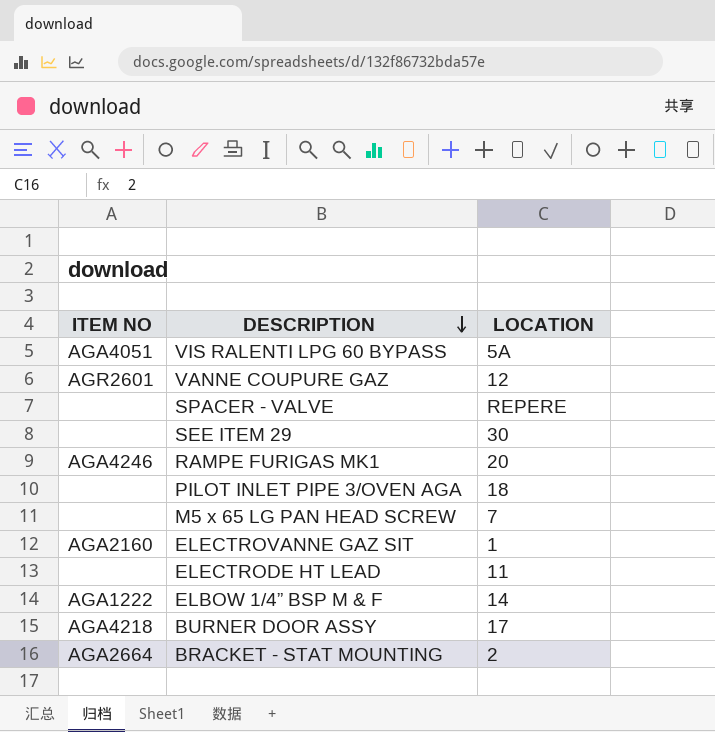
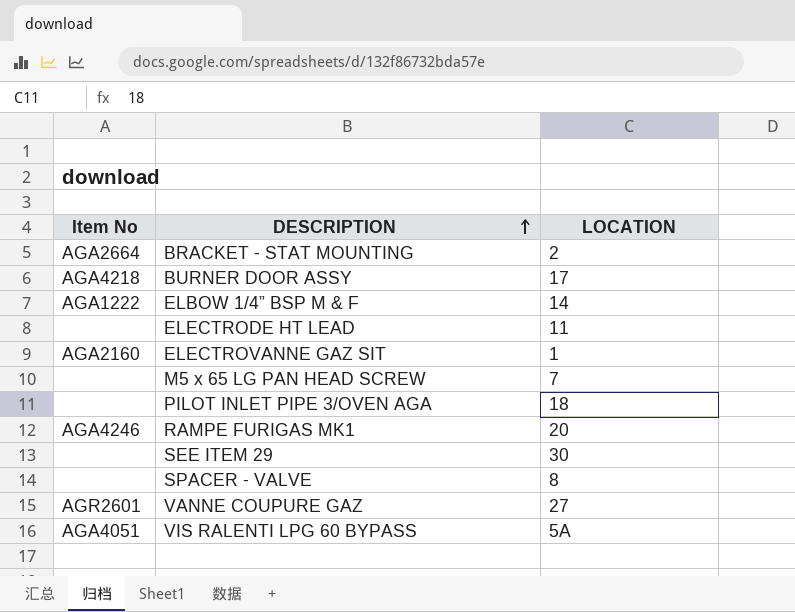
row order: DESCRIPTION descending -> DESCRIPTION ascending
column name: ITEM NO -> Item No
SPACER - VALVE | LOCATION: REPERE -> 8
VANNE COUPURE GAZ | LOCATION: 12 -> 27

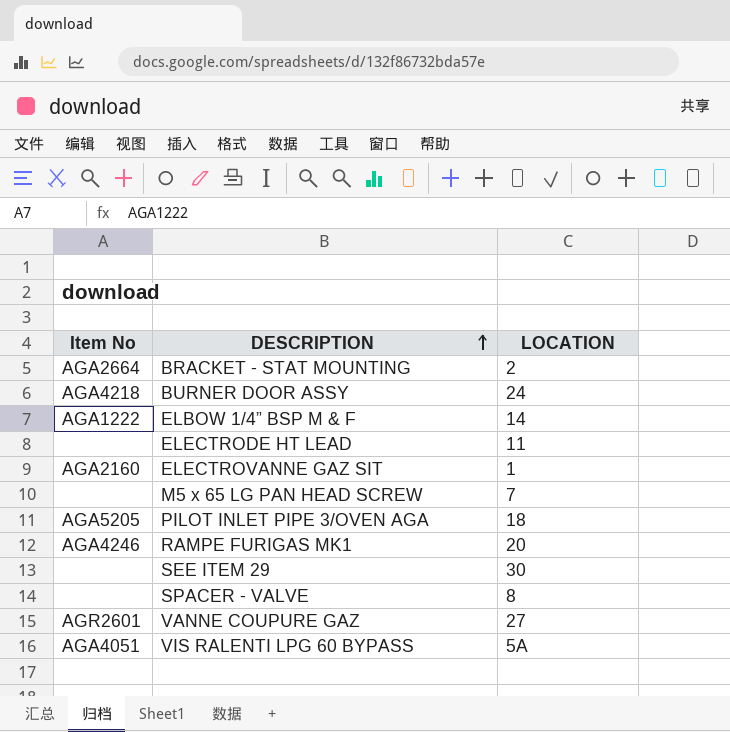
BURNER DOOR ASSY | LOCATION: 17 -> 24
PILOT INLET PIPE 3/OVEN AGA | Item No: none -> AGA5205

